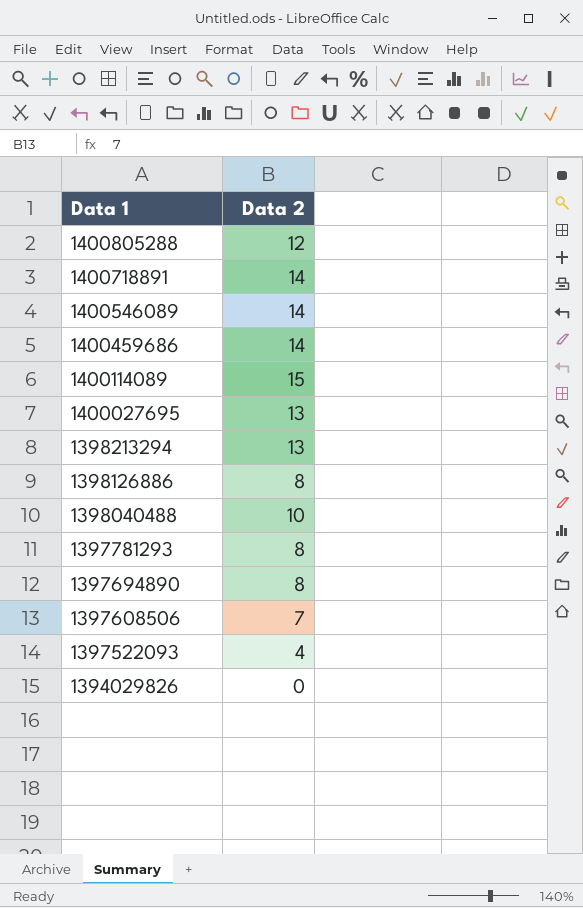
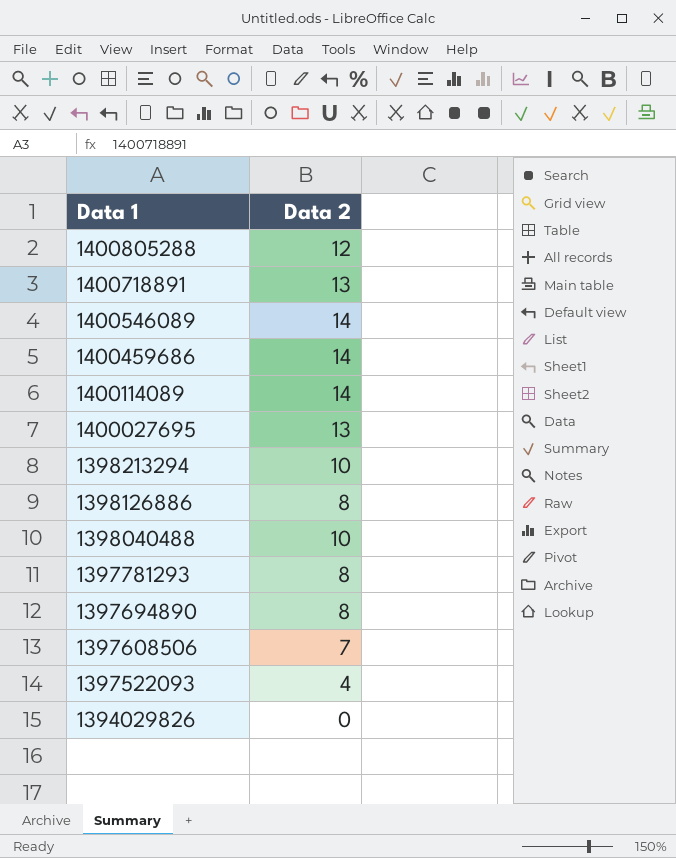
1400718891 | Data 2: 14 -> 13
1400114089 | Data 2: 15 -> 14
1398213294 | Data 2: 13 -> 10

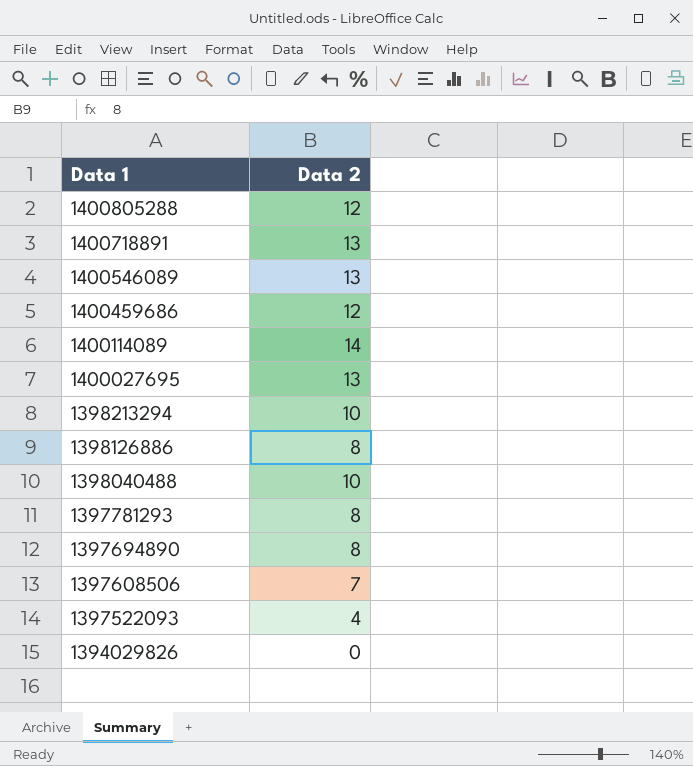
1400546089 | Data 2: 14 -> 13
1400459686 | Data 2: 14 -> 12

